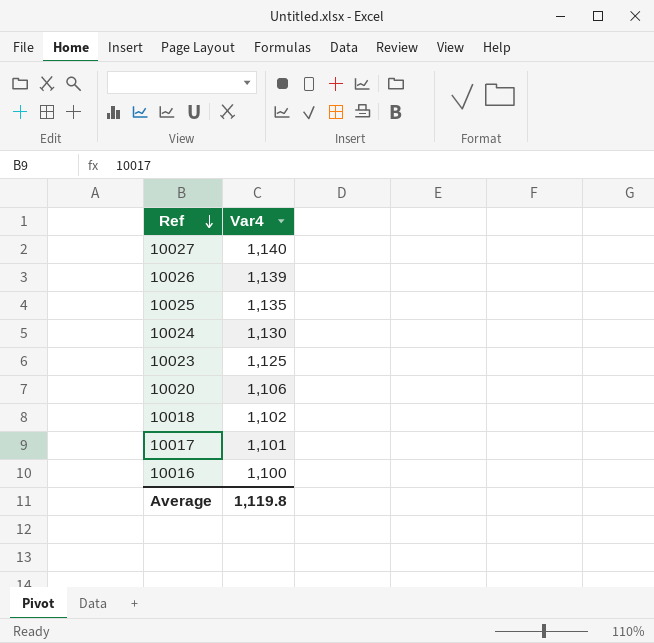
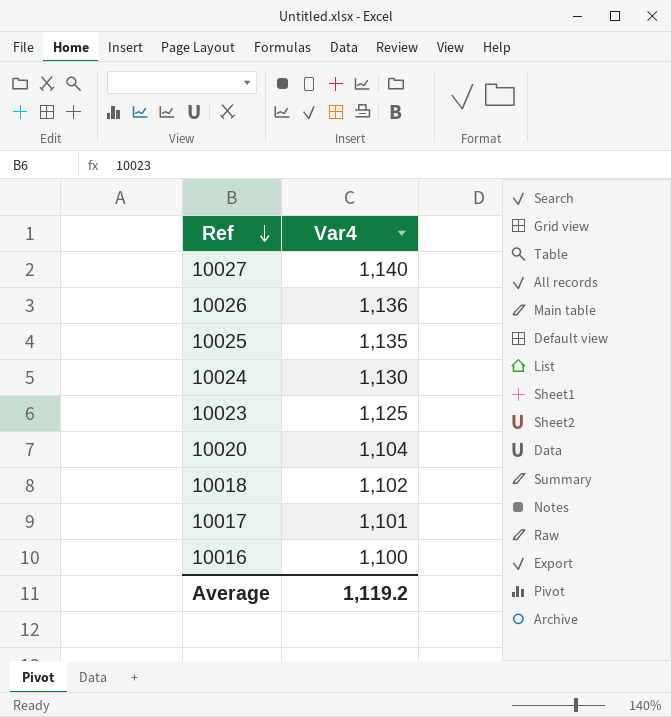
10026 | Var4: 1,139 -> 1,136
10020 | Var4: 1,106 -> 1,104
Average | Var4: 1,119.8 -> 1,119.2

